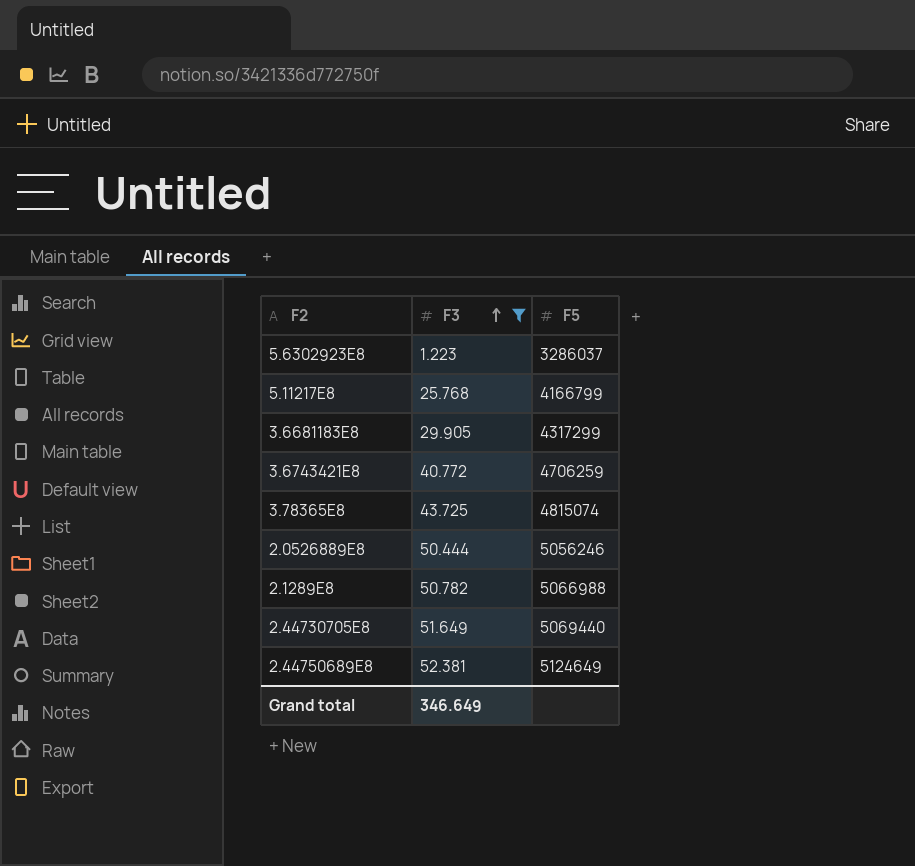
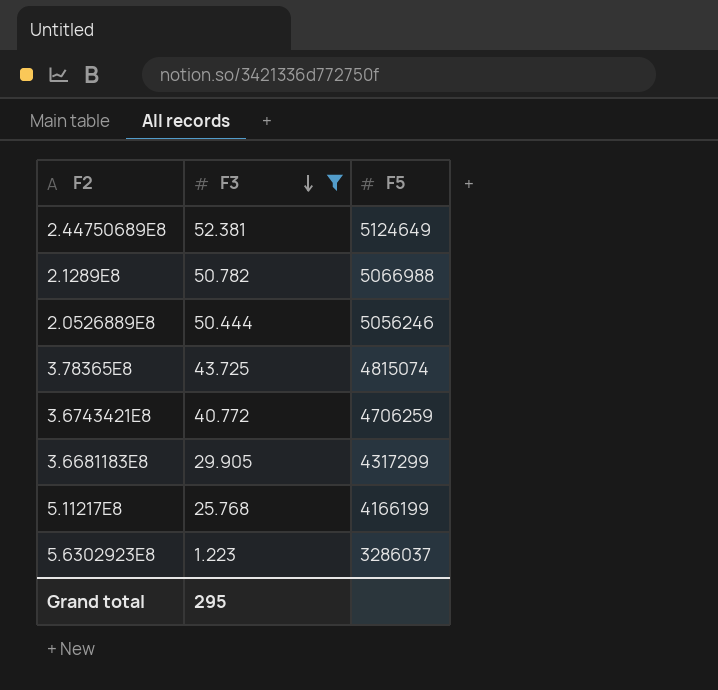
row order: F3 ascending -> F3 descending
row 2.44730705E8: 51.649 | 5069440 -> none
5.11217E8 | F5: 4166799 -> 4166199
Grand total | F3: 346.649 -> 295

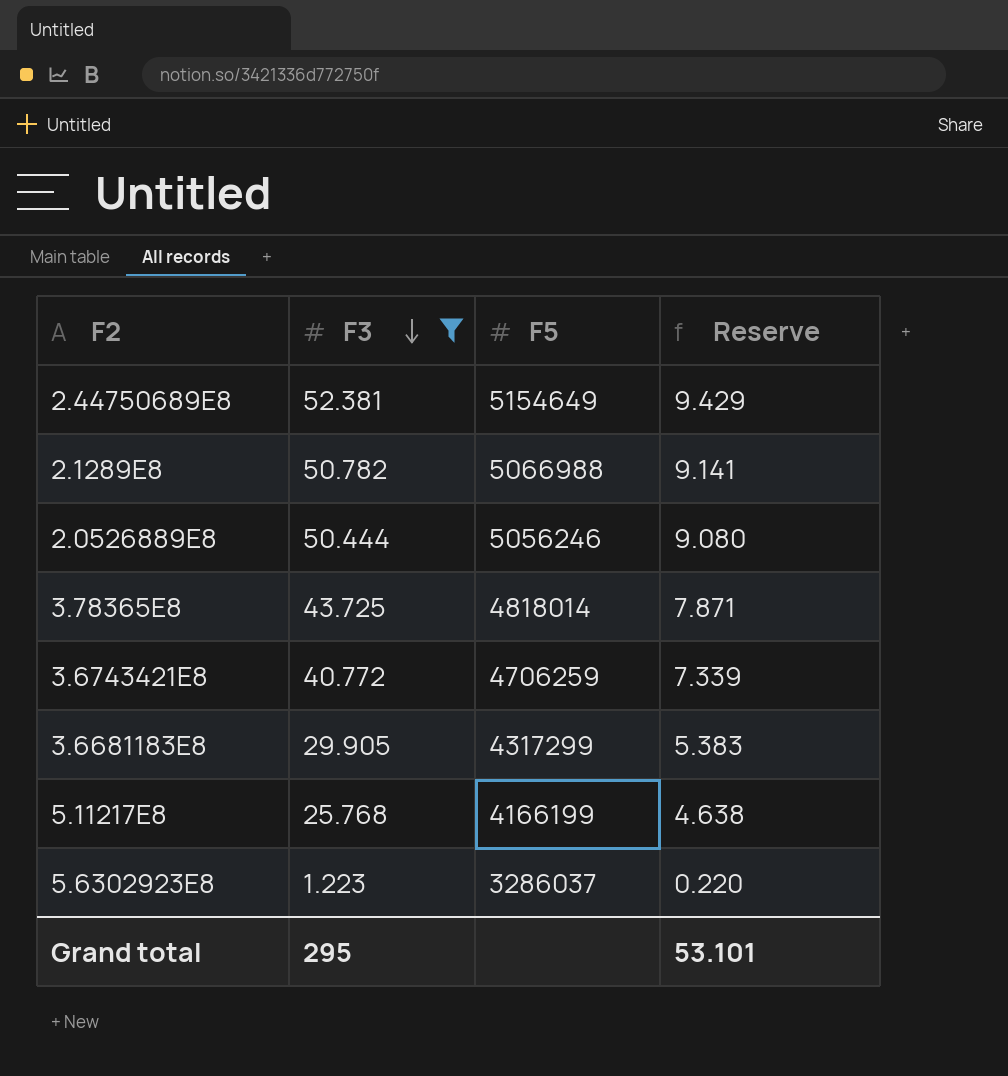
column Reserve | formula: none -> [F3] * 0.18
2.44750689E8 | F5: 5124649 -> 5154649
3.78365E8 | F5: 4815074 -> 4818014

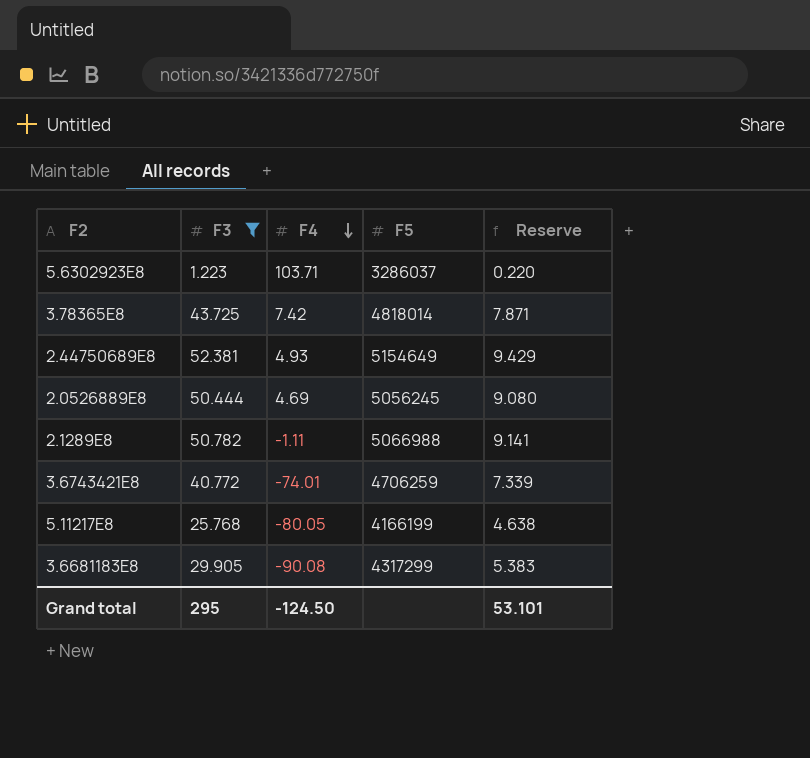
row order: F3 descending -> F4 descending
column F4 | position: none -> 3
2.0526889E8 | F5: 5056246 -> 5056245

